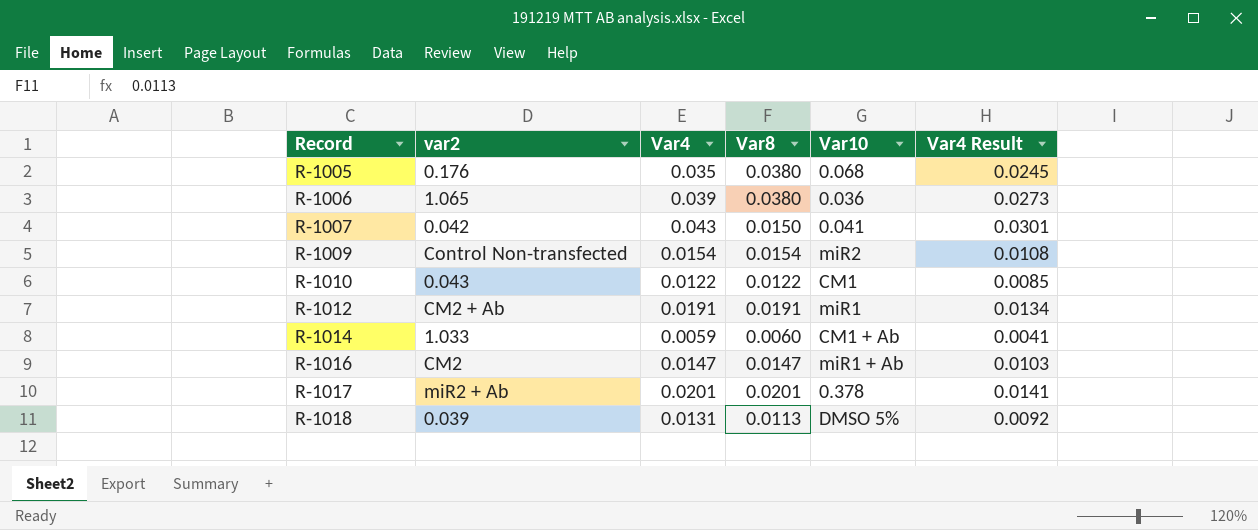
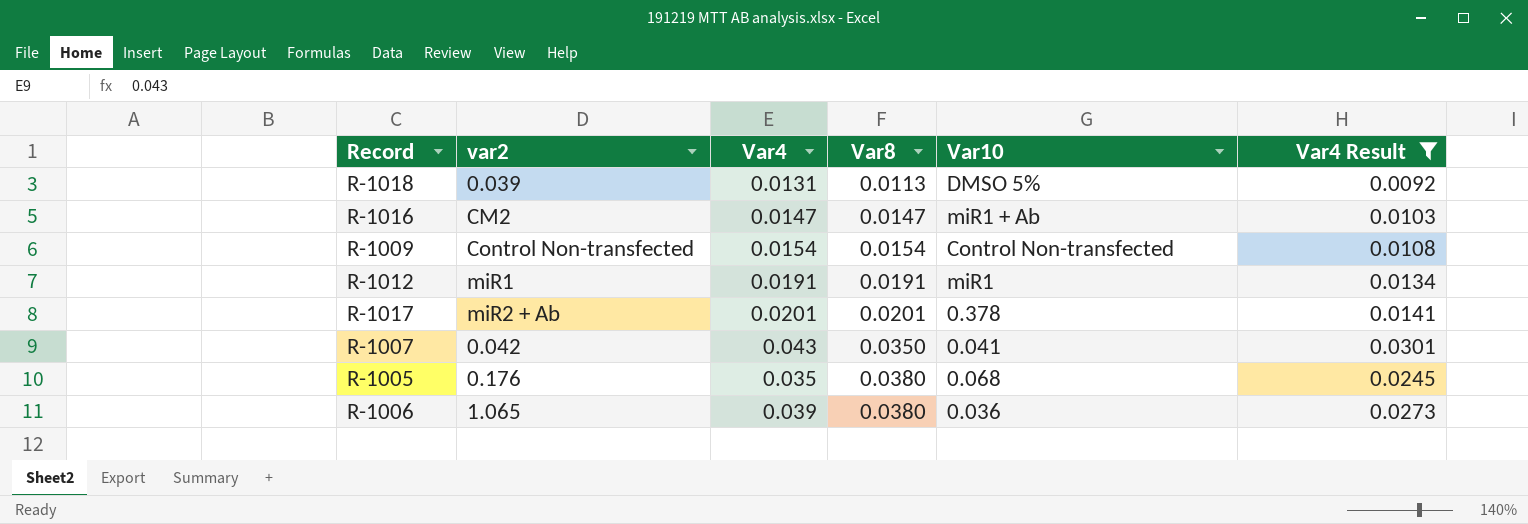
filter: none -> Var4 Result >= 0.0092
row order: Record ascending -> Var8 ascending
R-1009 | Var10: miR2 -> Control Non-transfected
R-1012 | var2: CM2 + Ab -> miR1
R-1007 | Var8: 0.0150 -> 0.0350

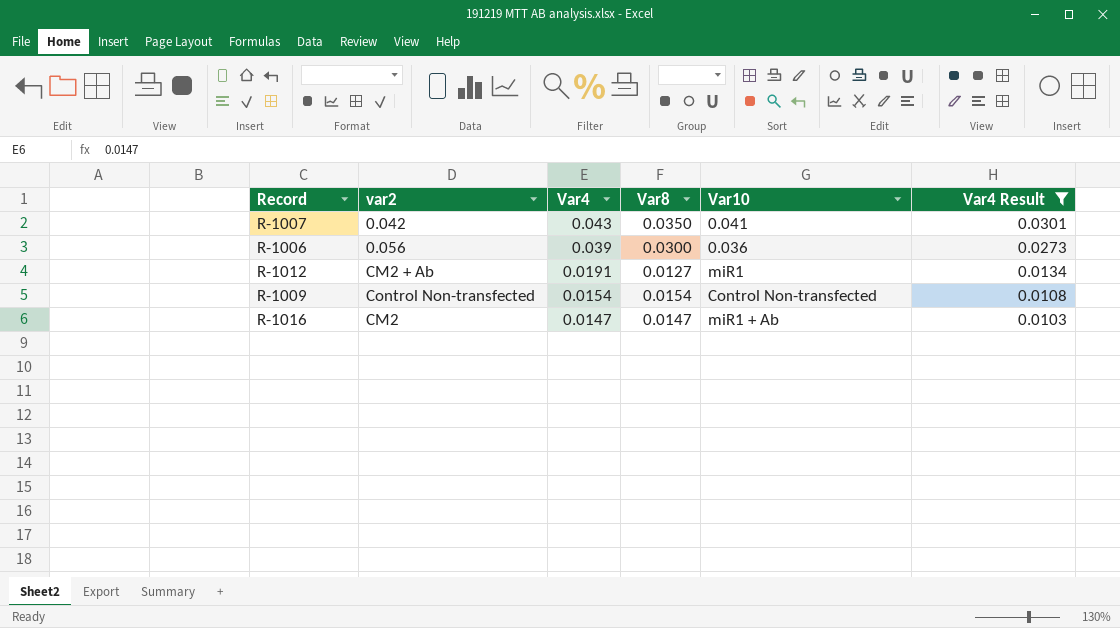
row order: Var8 ascending -> Var4 descending
row R-1018: 0.039 | 0.0131 | 0.0113 | DMSO 5% | 0.0092 -> none
row R-1017: miR2 + Ab | 0.0201 | 0.0201 | 0.378 | 0.0141 -> none
row R-1005: 0.176 | 0.035 | 0.0380 | 0.068 | 0.0245 -> none
R-1006 | var2: 1.065 -> 0.056
R-1006 | Var8: 0.0380 -> 0.0300
R-1012 | var2: miR1 -> CM2 + Ab
R-1012 | Var8: 0.0191 -> 0.0127

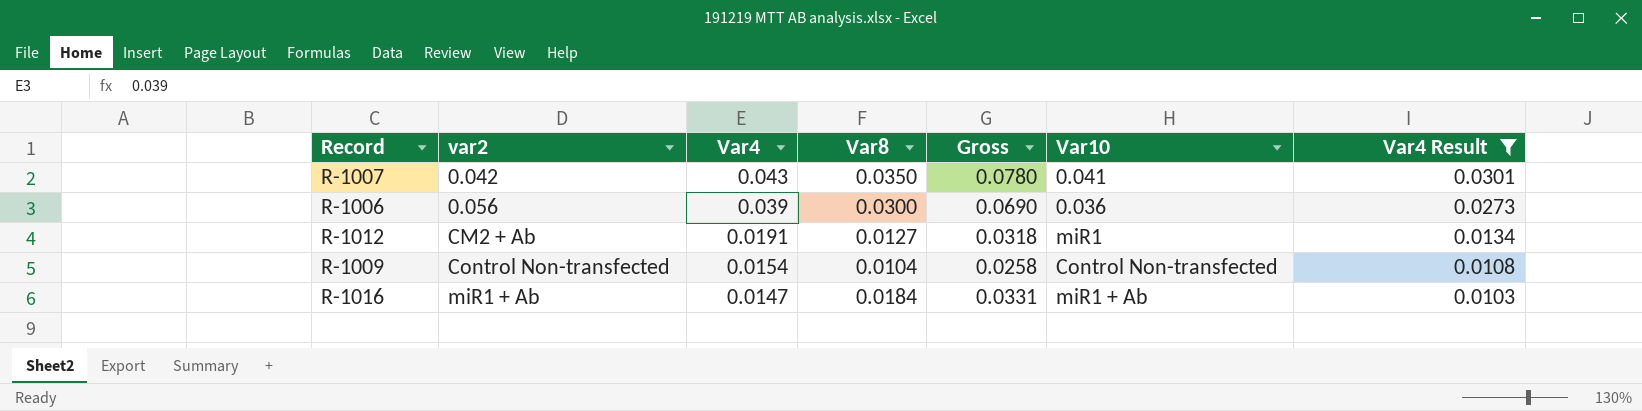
column Gross | formula: none -> [Var4] + [Var8]
R-1009 | Var8: 0.0154 -> 0.0104
R-1016 | var2: CM2 -> miR1 + Ab
R-1016 | Var8: 0.0147 -> 0.0184

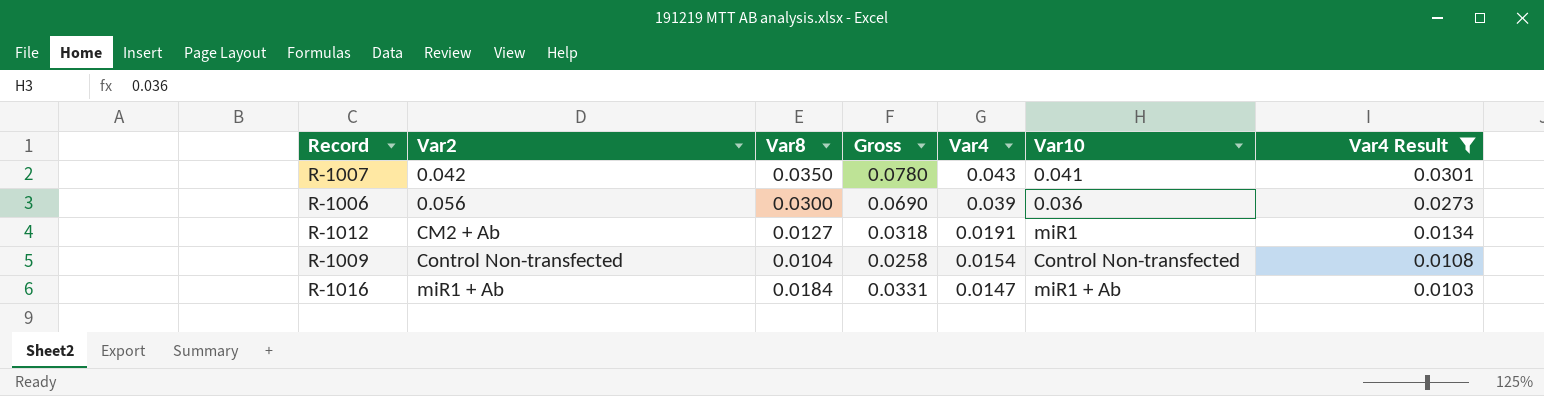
column name: var2 -> Var2
column Var4 | position: 3 -> 5

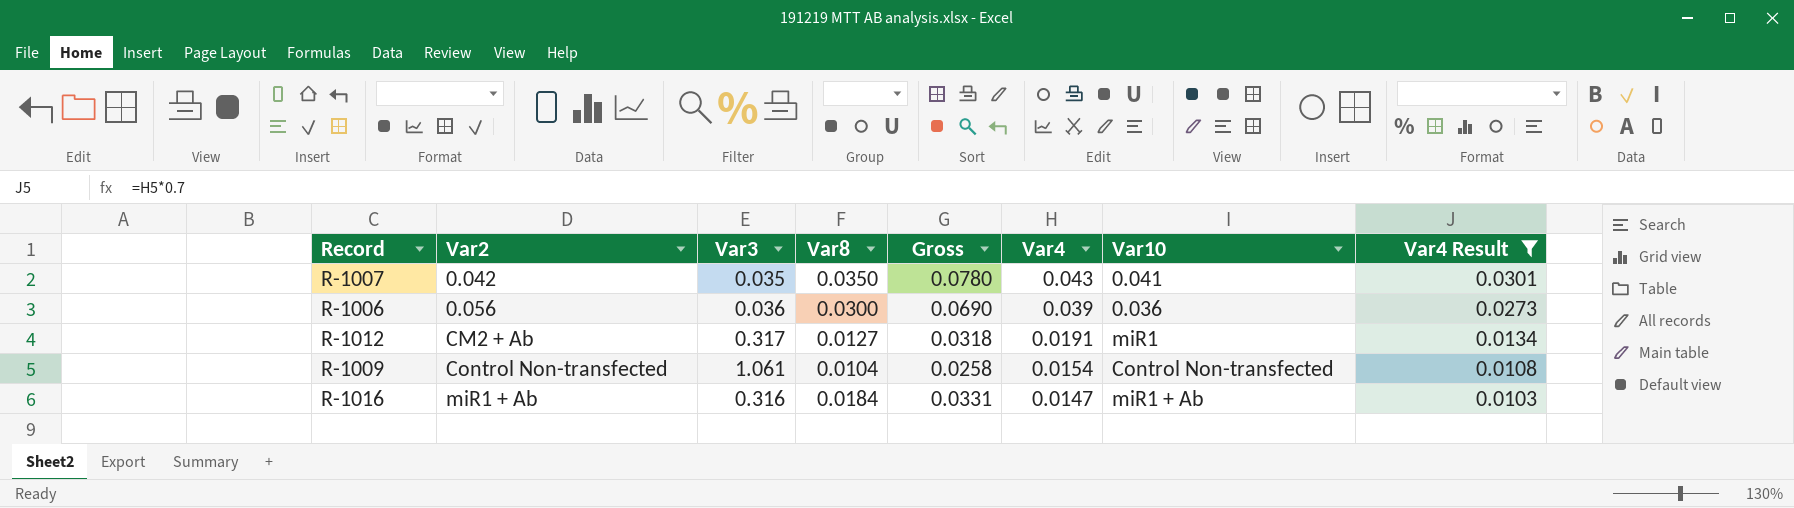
column Var3 | position: none -> 3

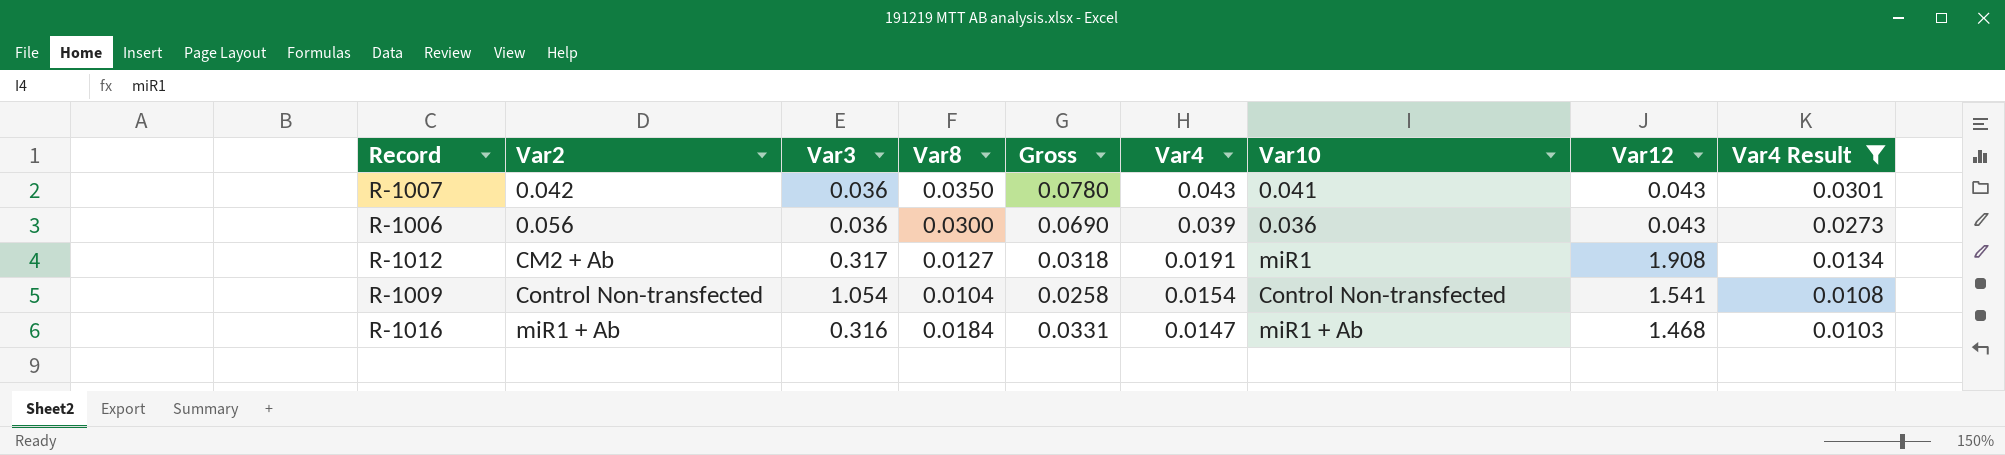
column Var12 | position: none -> 8
R-1007 | Var3: 0.035 -> 0.036
R-1009 | Var3: 1.061 -> 1.054

